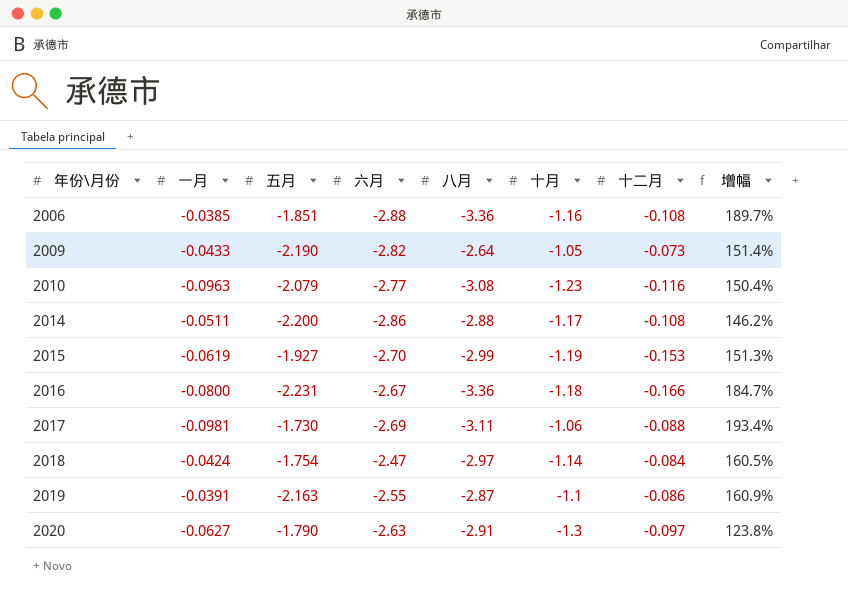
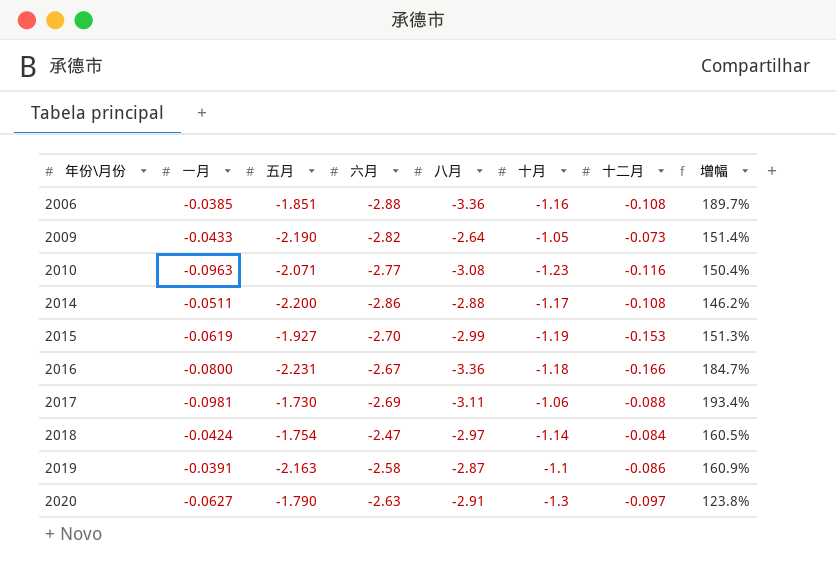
2010 | 五月: -2.079 -> -2.071
2019 | 六月: -2.55 -> -2.58

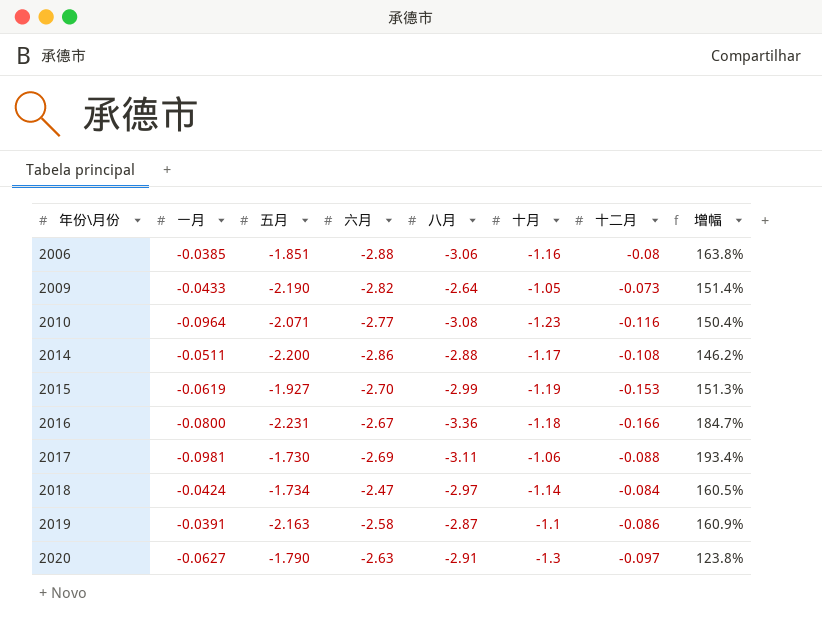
2006 | 八月: -3.36 -> -3.06
2006 | 十二月: -0.108 -> -0.08
2006 | 增幅: 189.7% -> 163.8%
2010 | 一月: -0.0963 -> -0.0964
2018 | 五月: -1.754 -> -1.734

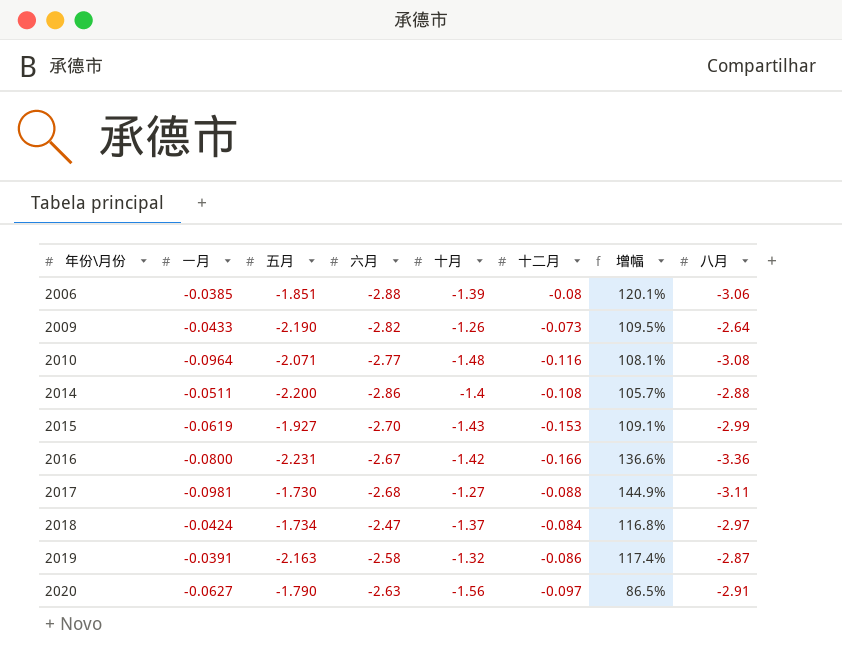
column 八月 | position: 5 -> 8
2006 | 十月: -1.16 -> -1.39
2006 | 增幅: 163.8% -> 120.1%
2009 | 十月: -1.05 -> -1.26
2009 | 增幅: 151.4% -> 109.5%
2010 | 十月: -1.23 -> -1.48
2010 | 增幅: 150.4% -> 108.1%
2014 | 十月: -1.17 -> -1.4
2014 | 增幅: 146.2% -> 105.7%
2015 | 十月: -1.19 -> -1.43
2015 | 增幅: 151.3% -> 109.1%
2016 | 十月: -1.18 -> -1.42
2016 | 增幅: 184.7% -> 136.6%
2017 | 六月: -2.69 -> -2.68
2017 | 十月: -1.06 -> -1.27
2017 | 增幅: 193.4% -> 144.9%
2018 | 十月: -1.14 -> -1.37
2018 | 增幅: 160.5% -> 116.8%
2019 | 十月: -1.1 -> -1.32
2019 | 增幅: 160.9% -> 117.4%
2020 | 十月: -1.3 -> -1.56
2020 | 增幅: 123.8% -> 86.5%

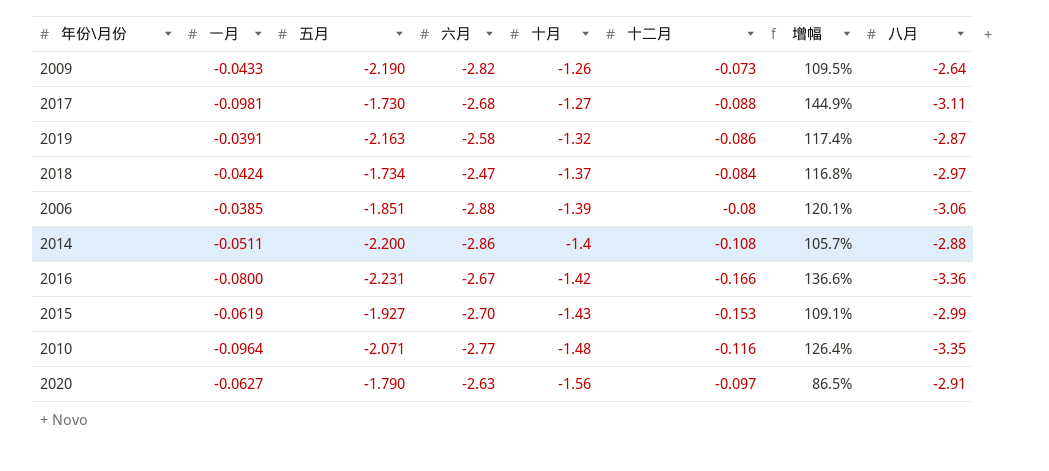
row order: 年份\月份 ascending -> 十月 descending
2010 | 增幅: 108.1% -> 126.4%
2010 | 八月: -3.08 -> -3.35

